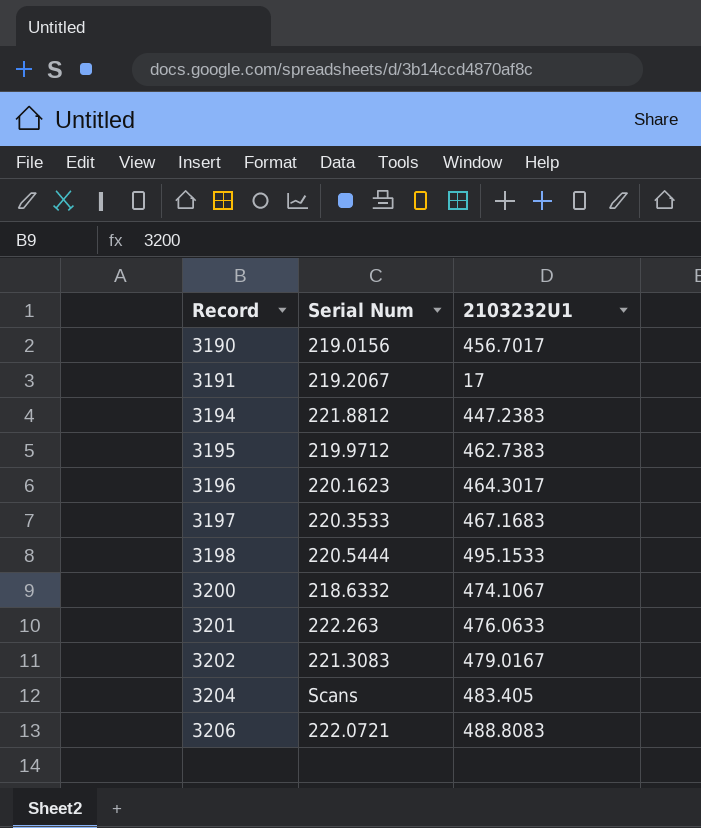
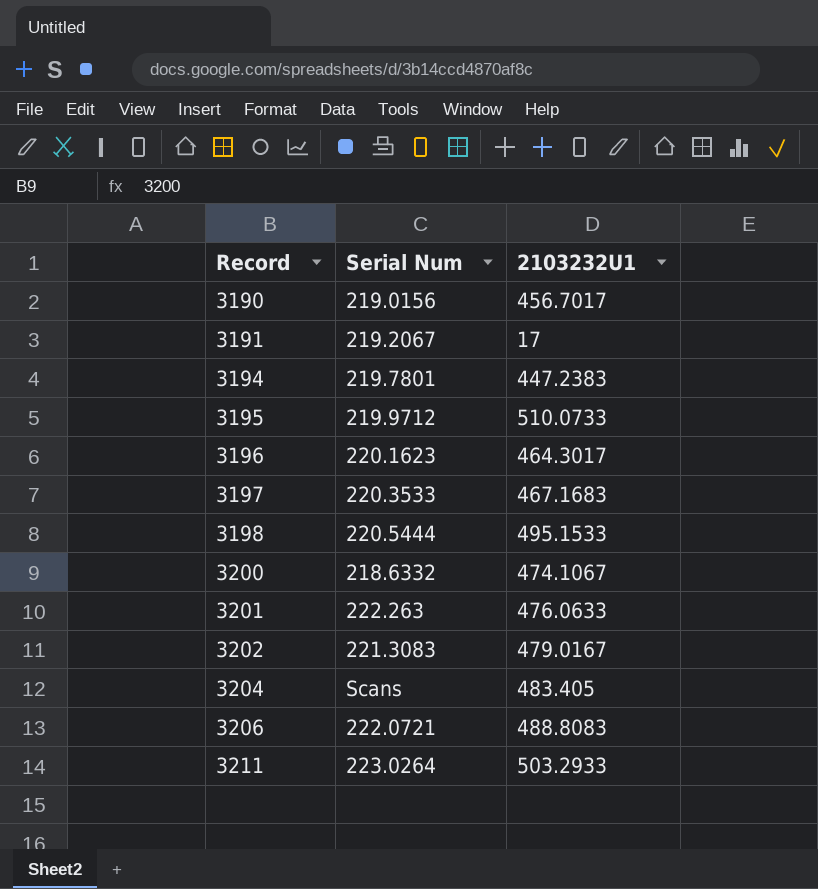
3194 | Serial Num: 221.8812 -> 219.7801
3195 | 2103232U1: 462.7383 -> 510.0733
row 3211: none -> 223.0264 | 503.2933

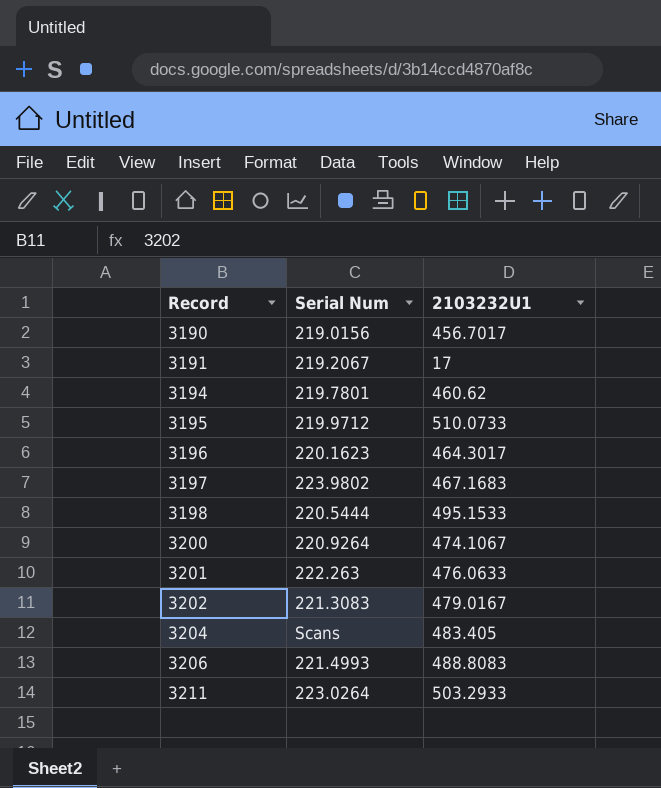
3194 | 2103232U1: 447.2383 -> 460.62
3197 | Serial Num: 220.3533 -> 223.9802
3200 | Serial Num: 218.6332 -> 220.9264
3206 | Serial Num: 222.0721 -> 221.4993

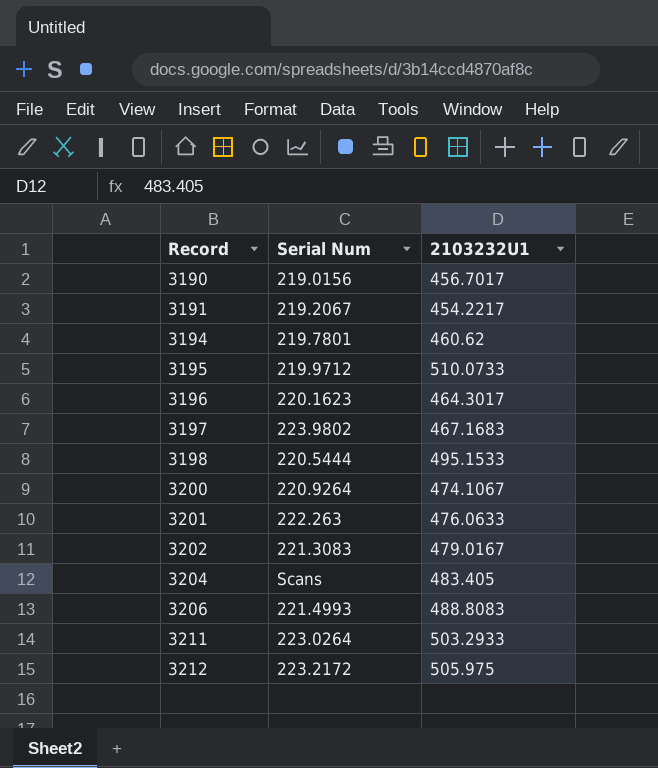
3191 | 2103232U1: 17 -> 454.2217
row 3212: none -> 223.2172 | 505.975

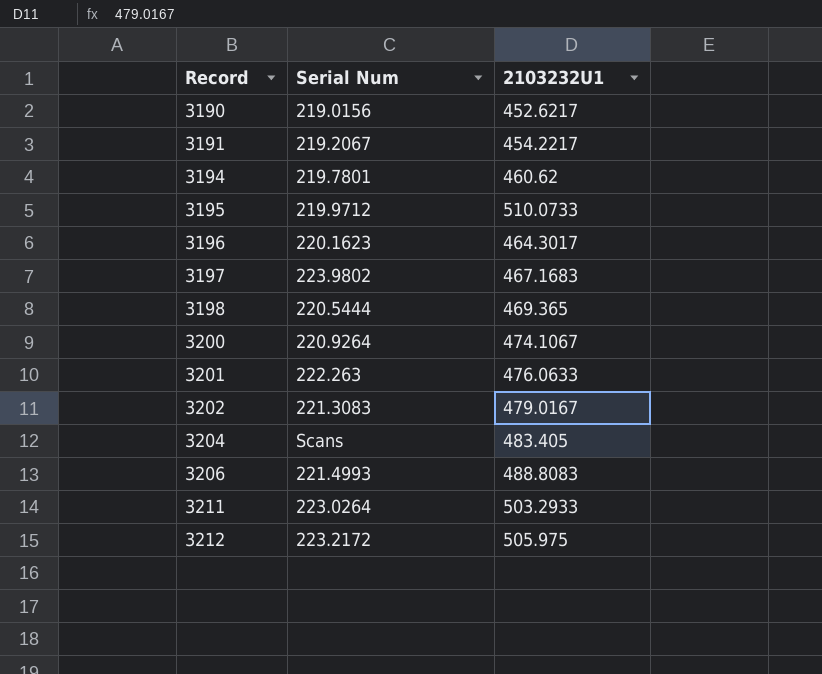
3190 | 2103232U1: 456.7017 -> 452.6217
3198 | 2103232U1: 495.1533 -> 469.365

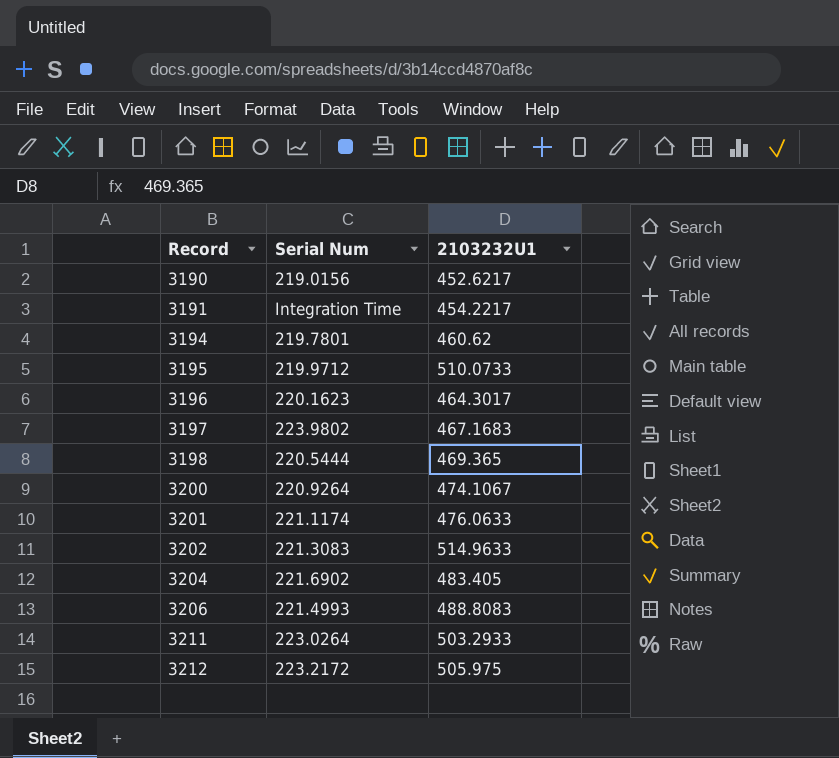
3191 | Serial Num: 219.2067 -> Integration Time
3201 | Serial Num: 222.263 -> 221.1174
3202 | 2103232U1: 479.0167 -> 514.9633
3204 | Serial Num: Scans -> 221.6902

